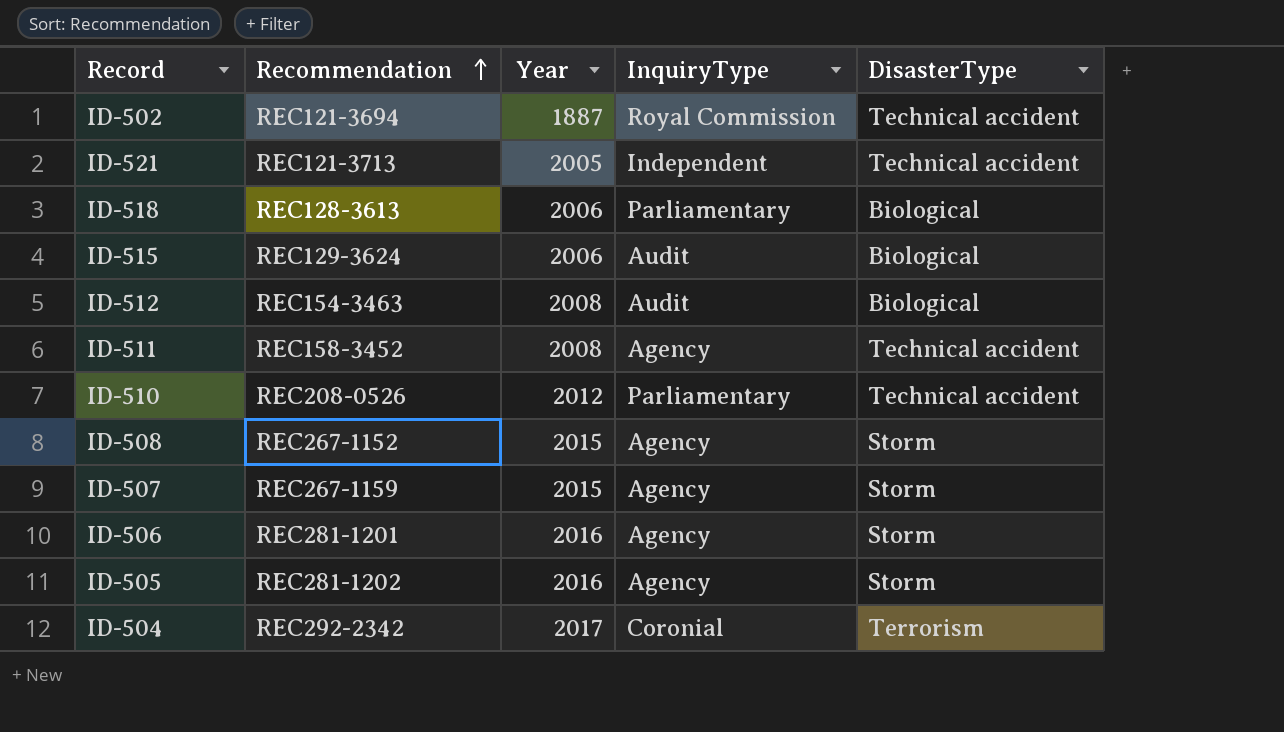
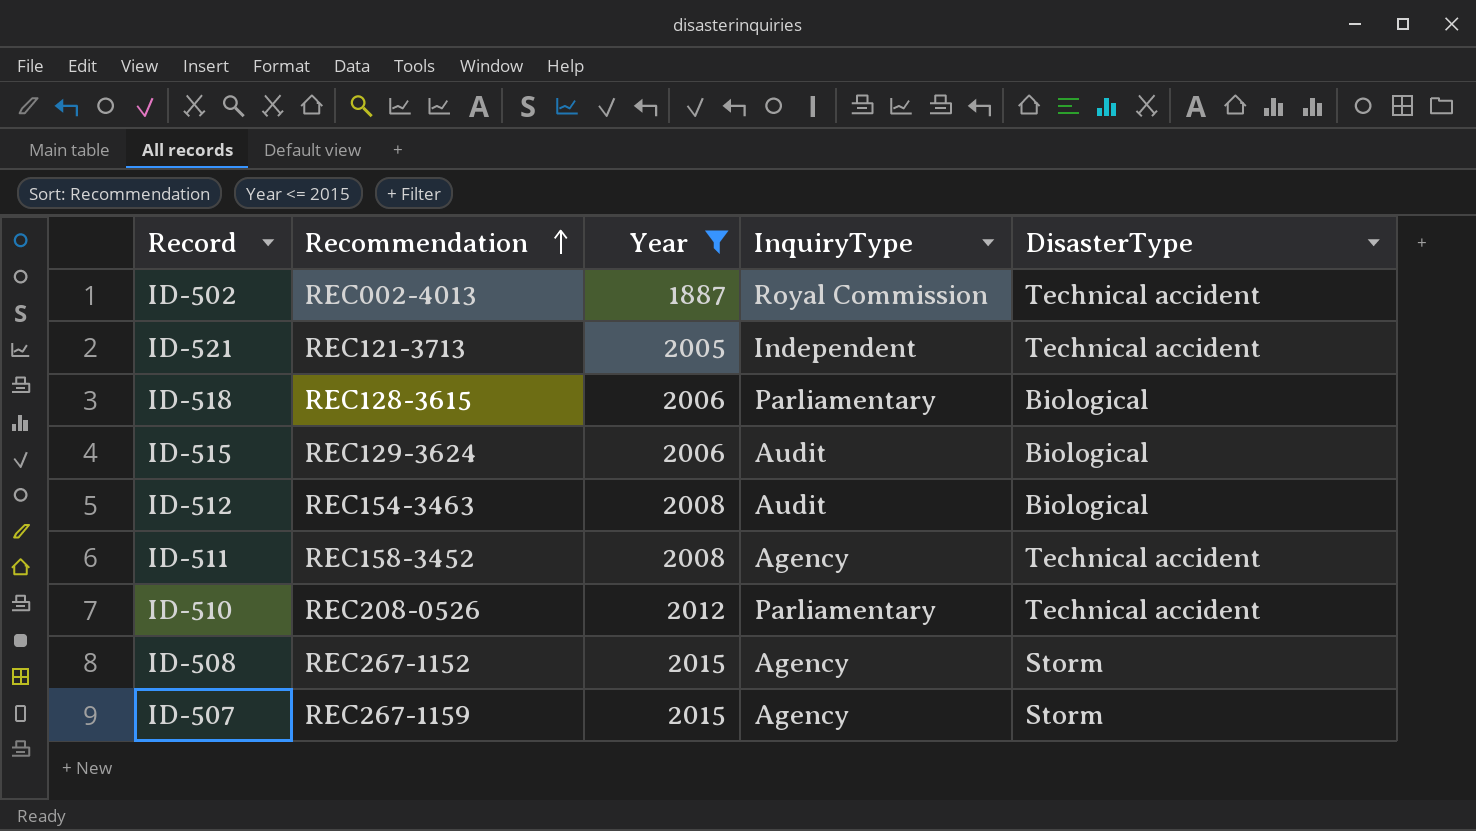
filter: none -> Year <= 2015
ID-502 | Recommendation: REC121-3694 -> REC002-4013
ID-518 | Recommendation: REC128-3613 -> REC128-3615

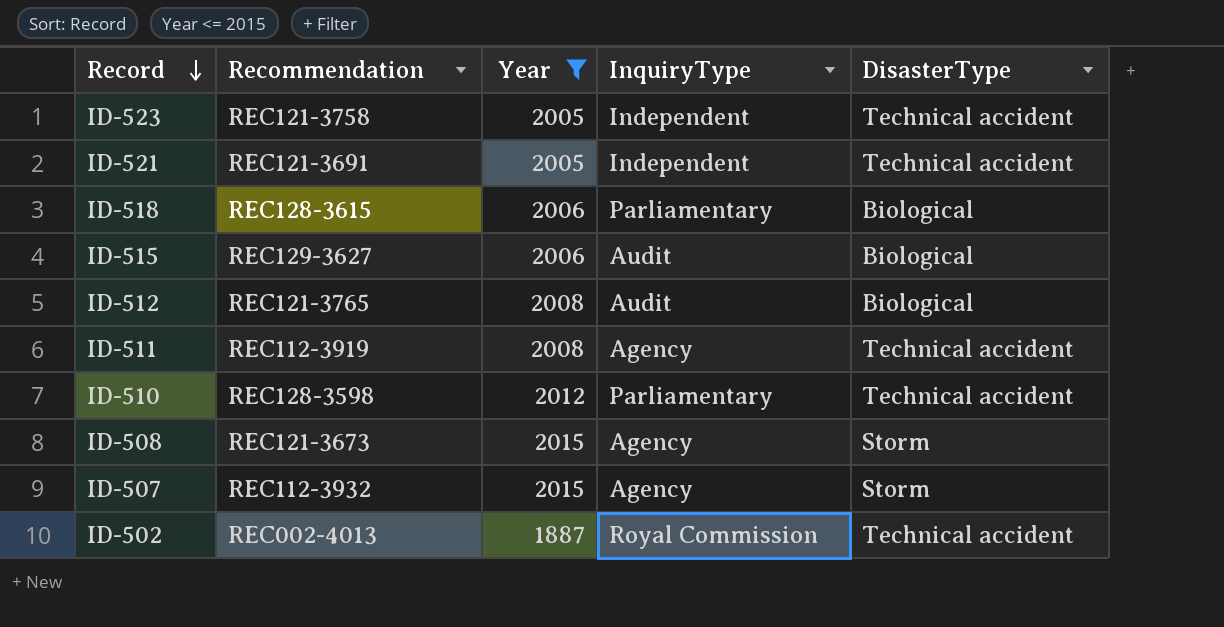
row order: Recommendation ascending -> Record descending
row ID-523: none -> REC121-3758 | 2005 | Independent | Technical accident
ID-521 | Recommendation: REC121-3713 -> REC121-3691
ID-515 | Recommendation: REC129-3624 -> REC129-3627
ID-512 | Recommendation: REC154-3463 -> REC121-3765
ID-511 | Recommendation: REC158-3452 -> REC112-3919
ID-510 | Recommendation: REC208-0526 -> REC128-3598
ID-508 | Recommendation: REC267-1152 -> REC121-3673
ID-507 | Recommendation: REC267-1159 -> REC112-3932

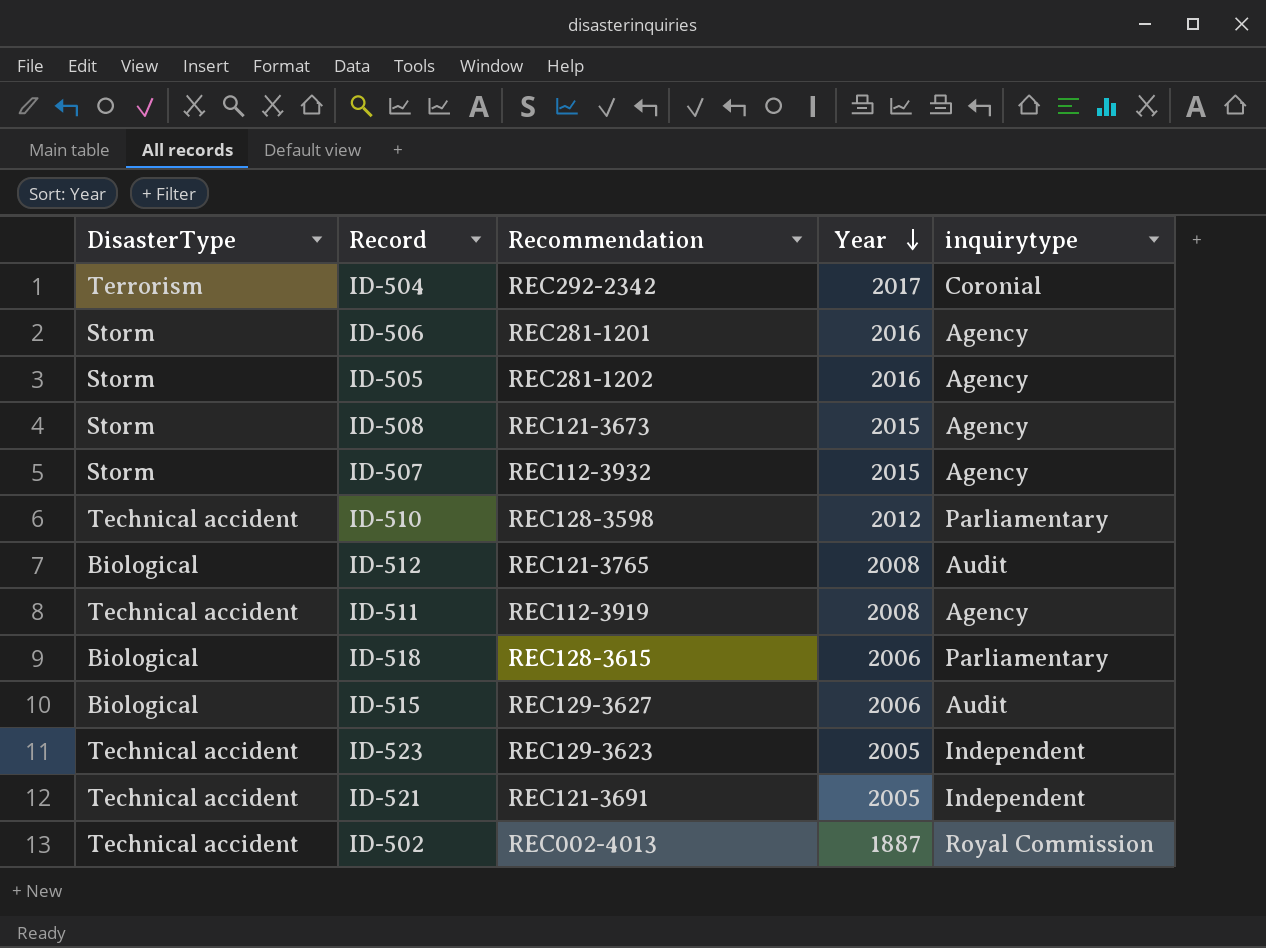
filter: Year <= 2015 -> none
row order: Record descending -> Year descending
column DisasterType | position: 5 -> 1
column name: InquiryType -> inquirytype
ID-523 | Recommendation: REC121-3758 -> REC129-3623

